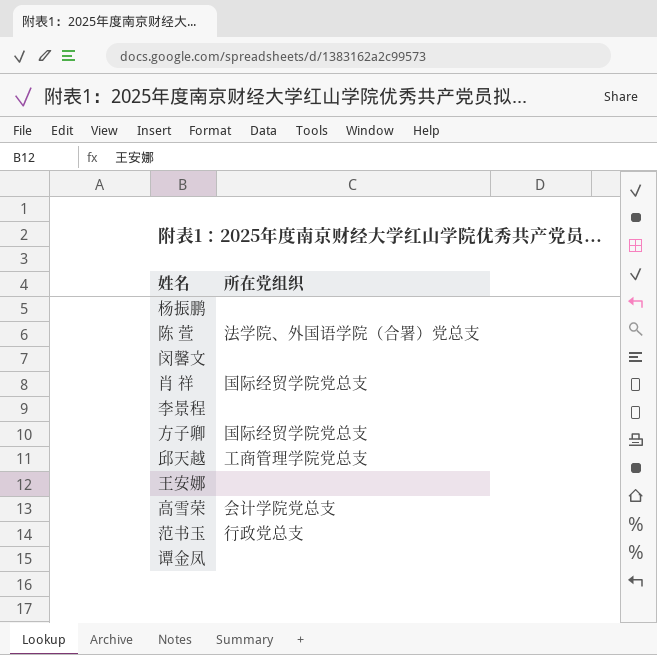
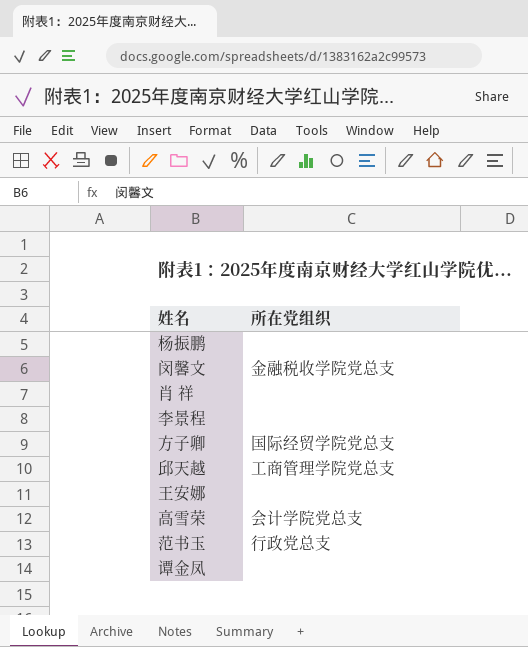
row 陈 萱: 法学院、外国语学院（合署）党总支 -> none
闵馨文 | 所在党组织: none -> 金融税收学院党总支
肖 祥 | 所在党组织: 国际经贸学院党总支 -> none

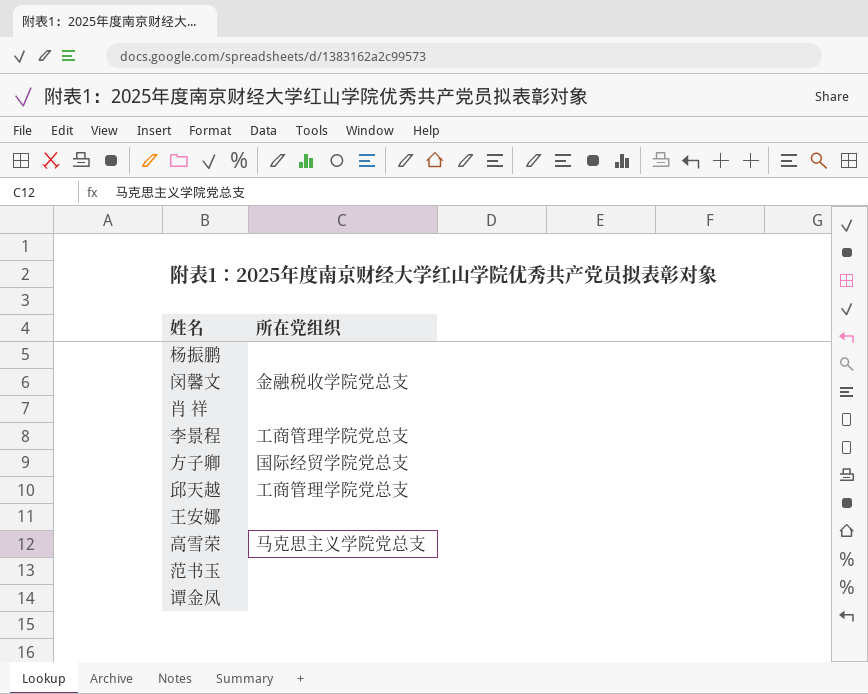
李景程 | 所在党组织: none -> 工商管理学院党总支
高雪荣 | 所在党组织: 会计学院党总支 -> 马克思主义学院党总支
范书玉 | 所在党组织: 行政党总支 -> none

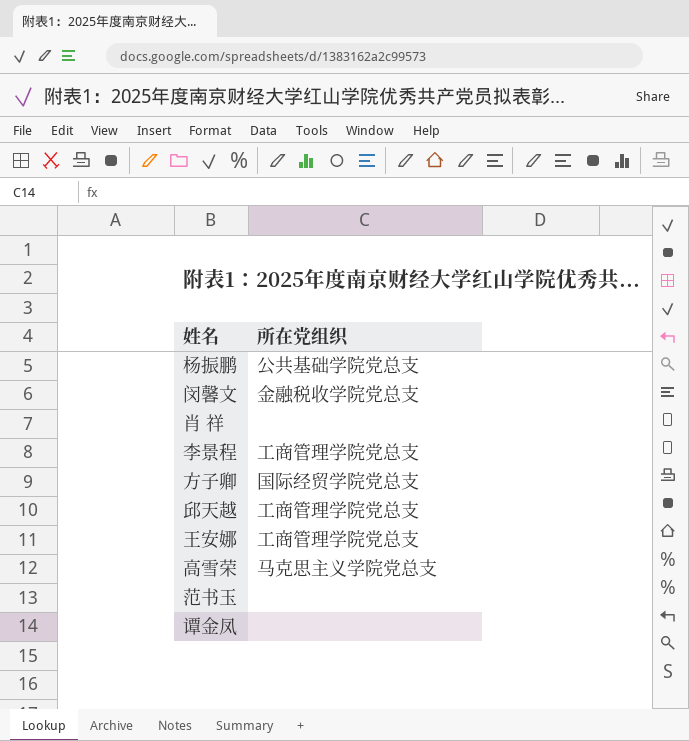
杨振鹏 | 所在党组织: none -> 公共基础学院党总支
王安娜 | 所在党组织: none -> 工商管理学院党总支

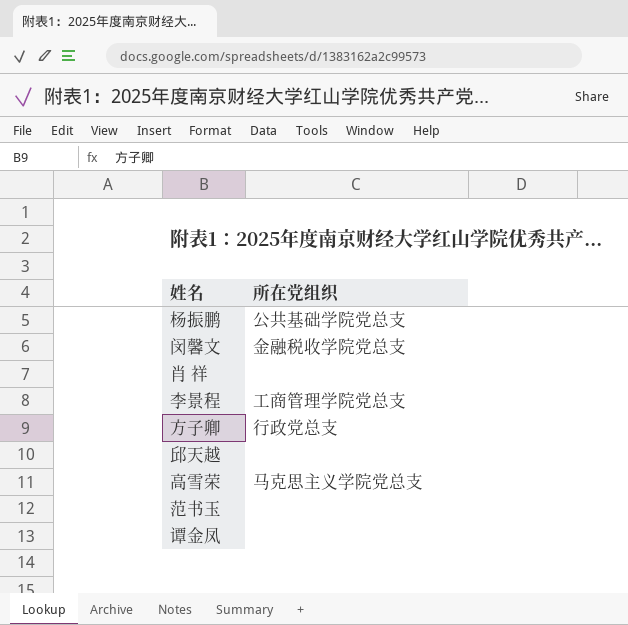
row 王安娜: 工商管理学院党总支 -> none
方子卿 | 所在党组织: 国际经贸学院党总支 -> 行政党总支
邱天越 | 所在党组织: 工商管理学院党总支 -> none

